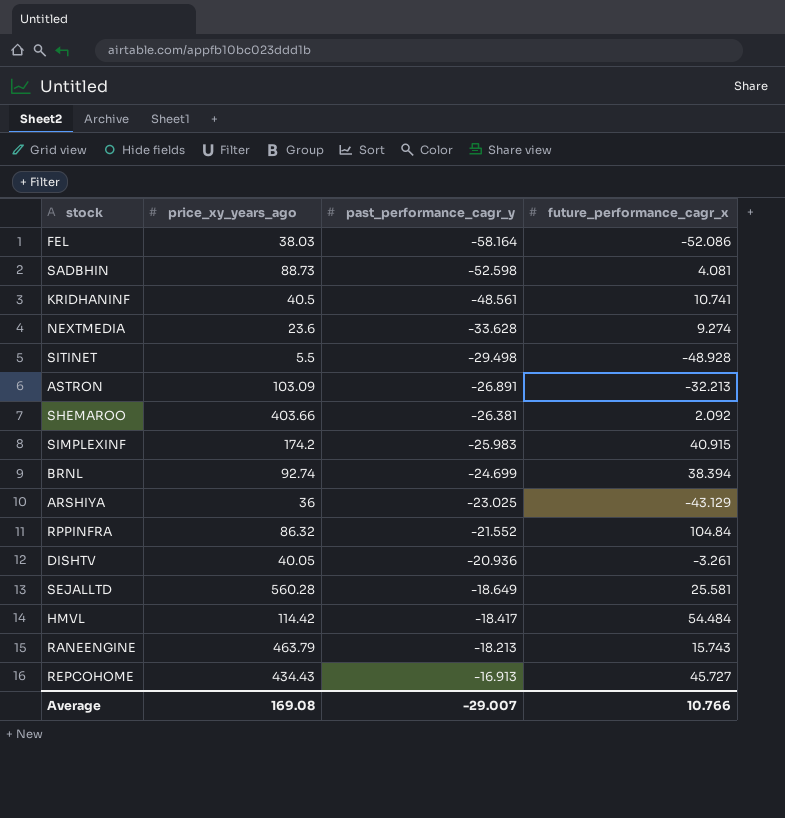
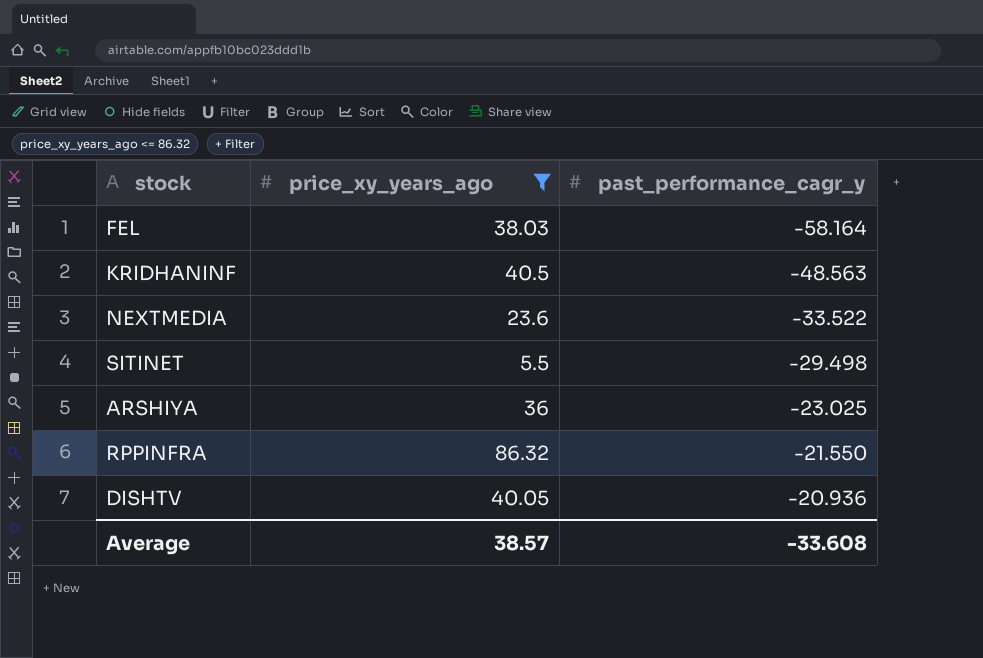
filter: none -> price_xy_years_ago <= 86.32
column future_performance_cagr_x | position: 4 -> none
KRIDHANINF | past_performance_cagr_y: -48.561 -> -48.563
NEXTMEDIA | past_performance_cagr_y: -33.628 -> -33.522
RPPINFRA | past_performance_cagr_y: -21.552 -> -21.550
Average | price_xy_years_ago: 169.08 -> 38.57
Average | past_performance_cagr_y: -29.007 -> -33.608

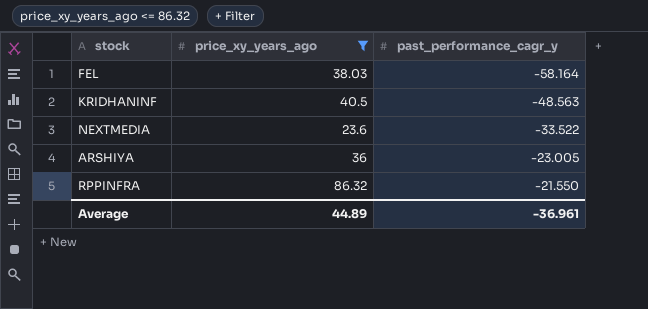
row SITINET: 5.5 | -29.498 -> none
row DISHTV: 40.05 | -20.936 -> none
ARSHIYA | past_performance_cagr_y: -23.025 -> -23.005
Average | price_xy_years_ago: 38.57 -> 44.89
Average | past_performance_cagr_y: -33.608 -> -36.961

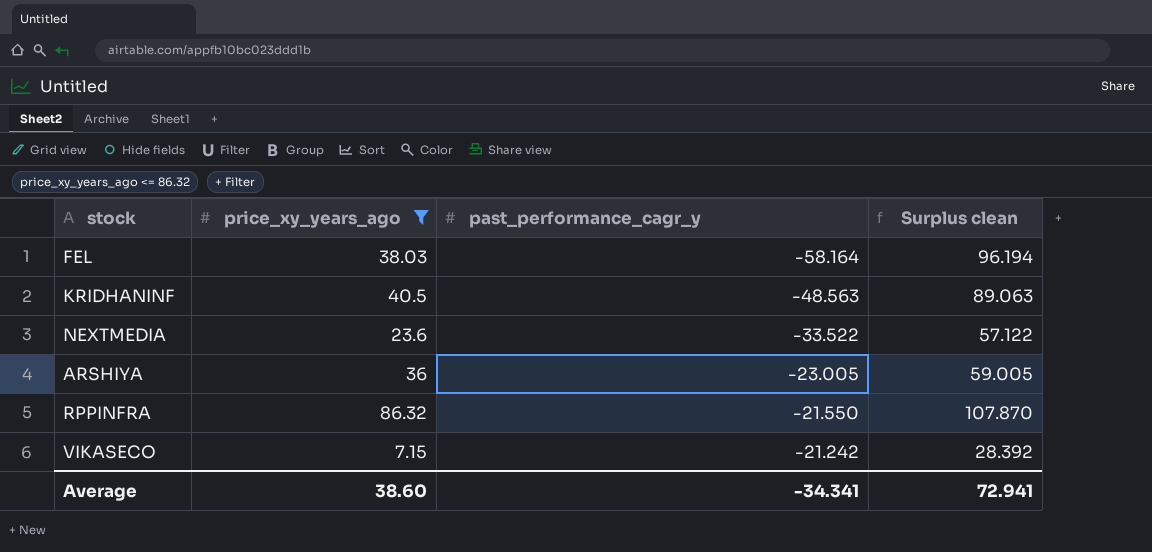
column Surplus clean | formula: none -> [price_xy_years_ago] - [past_performance_cagr_y]
row VIKASECO: none -> 7.15 | -21.242 | 28.392
Average | price_xy_years_ago: 44.89 -> 38.60
Average | past_performance_cagr_y: -36.961 -> -34.341

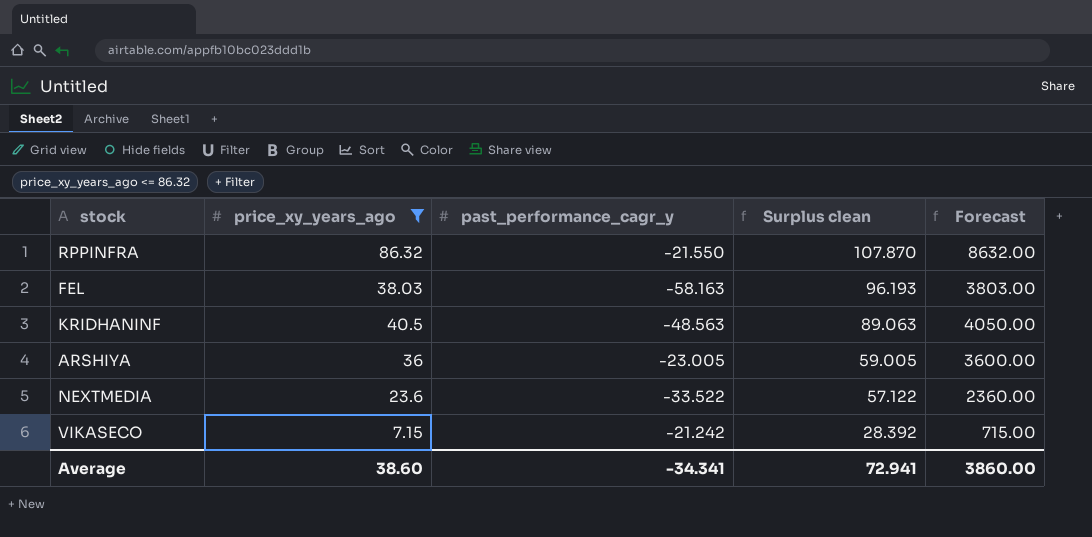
row order: past_performance_cagr_y ascending -> Surplus clean descending
column Forecast | formula: none -> [price_xy_years_ago] * 100
FEL | past_performance_cagr_y: -58.164 -> -58.163
FEL | Surplus clean: 96.194 -> 96.193

